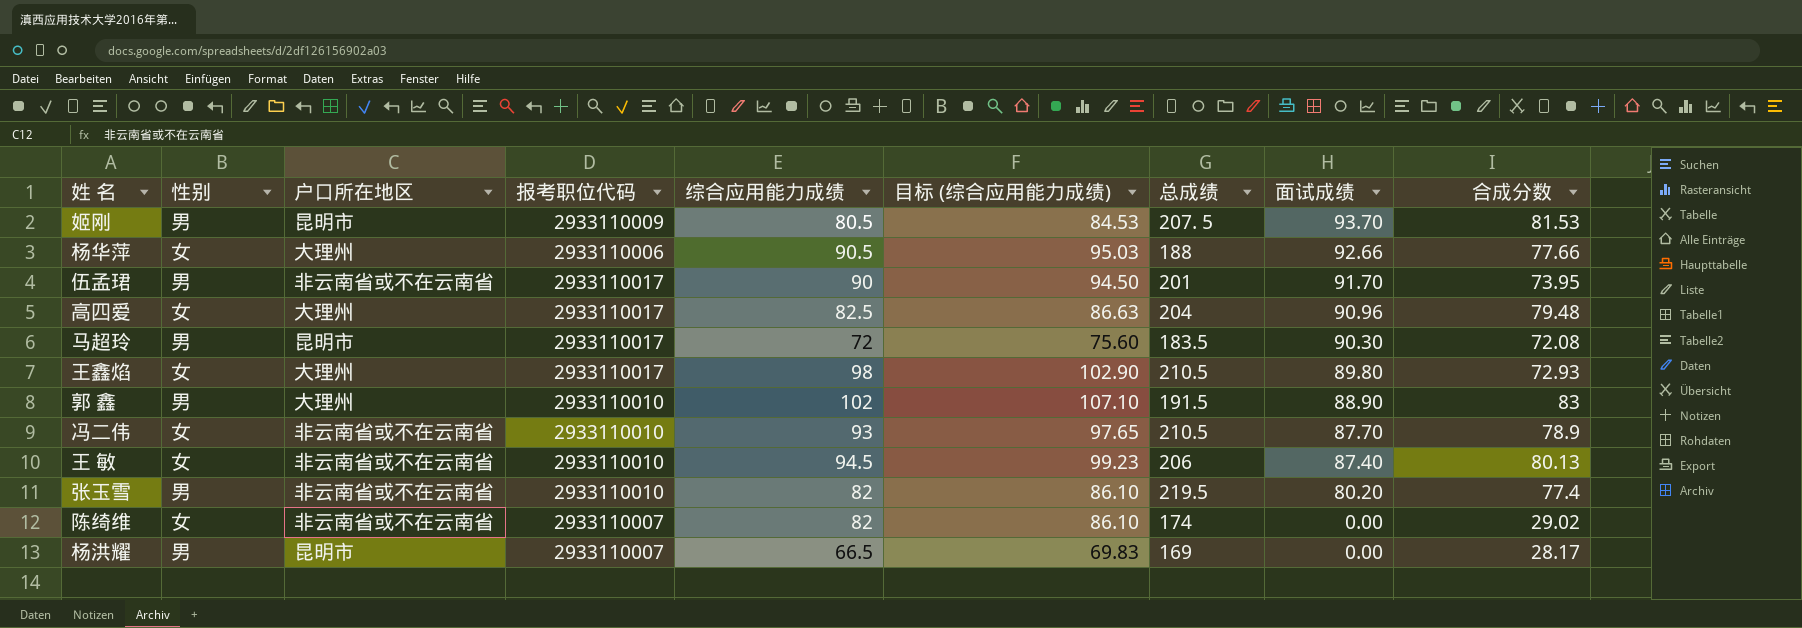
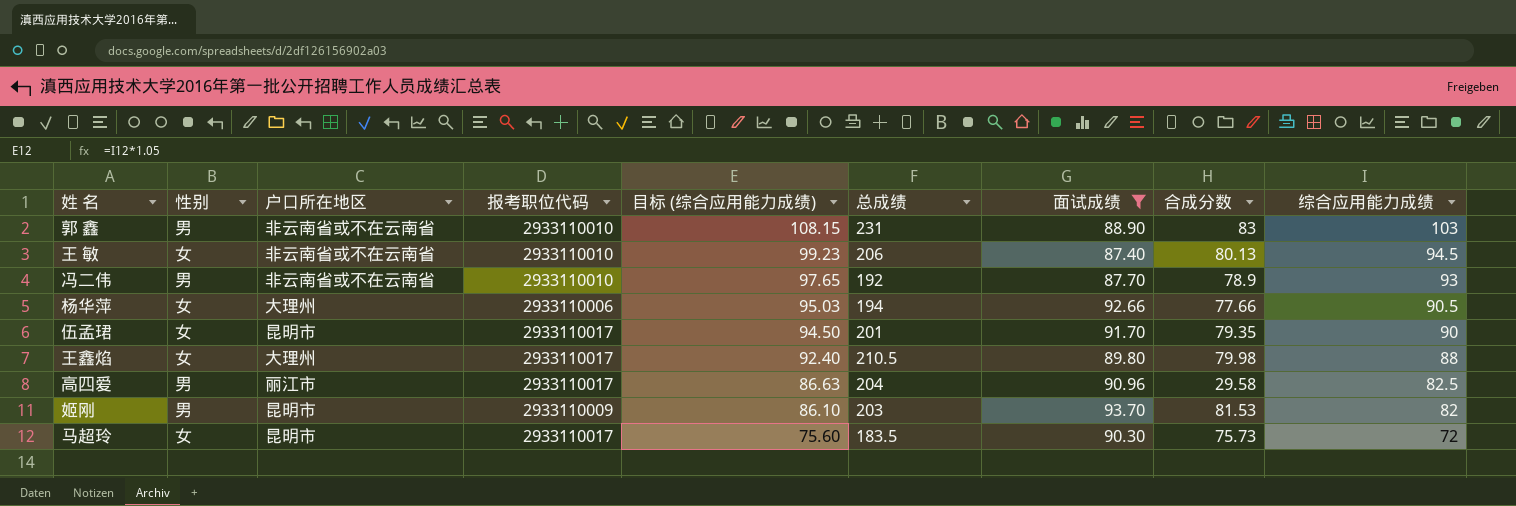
filter: none -> 面试成绩 >= 87.40
row order: 面试成绩 descending -> 目标 (综合应用能力成绩) descending
column 综合应用能力成绩 | position: 5 -> 9
郭 鑫 | 户口所在地区: 大理州 -> 非云南省或不在云南省
郭 鑫 | 目标 (综合应用能力成绩): 107.10 -> 108.15
郭 鑫 | 总成绩: 191.5 -> 231
郭 鑫 | 综合应用能力成绩: 102 -> 103
冯二伟 | 性别: 女 -> 男
冯二伟 | 总成绩: 210.5 -> 192
杨华萍 | 总成绩: 188 -> 194
伍孟珺 | 性别: 男 -> 女
伍孟珺 | 户口所在地区: 非云南省或不在云南省 -> 昆明市
伍孟珺 | 合成分数: 73.95 -> 79.35
王鑫焰 | 目标 (综合应用能力成绩): 102.90 -> 92.40
王鑫焰 | 合成分数: 72.93 -> 79.98
王鑫焰 | 综合应用能力成绩: 98 -> 88
高四爱 | 性别: 女 -> 男
高四爱 | 户口所在地区: 大理州 -> 丽江市
高四爱 | 合成分数: 79.48 -> 29.58
姬刚 | 目标 (综合应用能力成绩): 84.53 -> 86.10
姬刚 | 总成绩: 207. 5 -> 203
姬刚 | 综合应用能力成绩: 80.5 -> 82
马超玲 | 性别: 男 -> 女
马超玲 | 合成分数: 72.08 -> 75.73

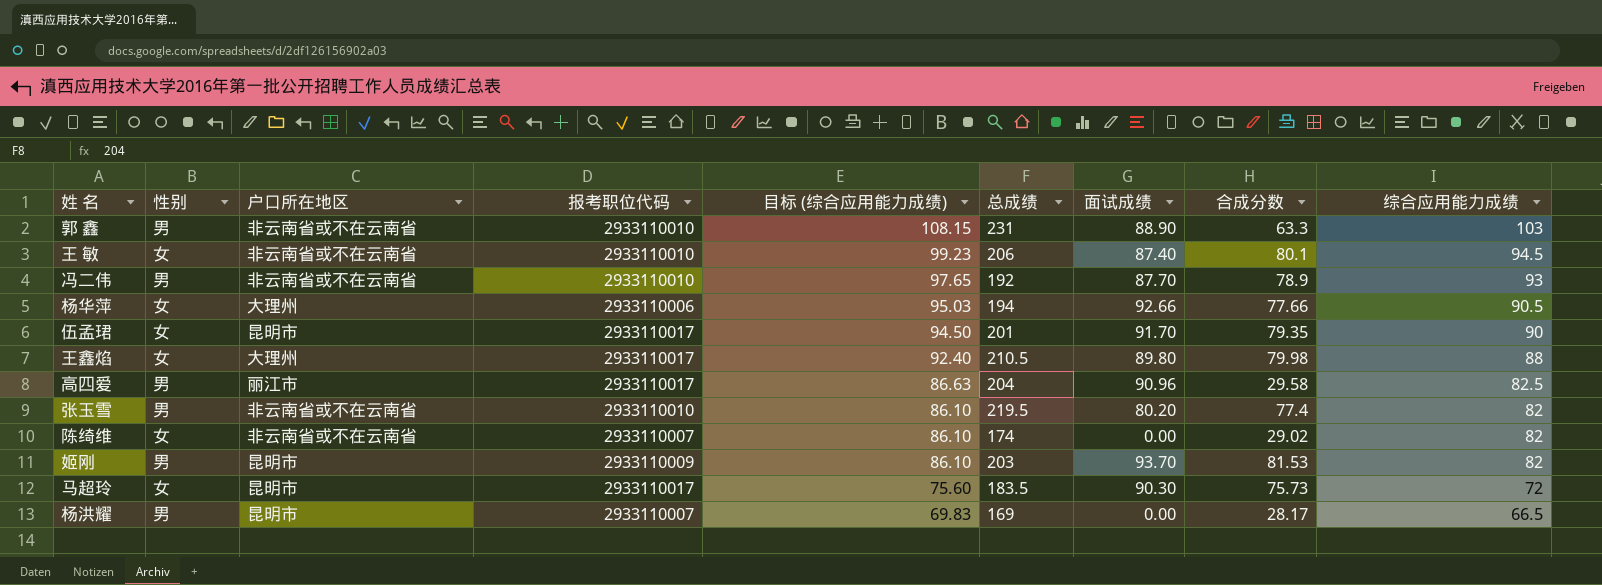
filter: 面试成绩 >= 87.40 -> none
郭 鑫 | 合成分数: 83 -> 63.3
王 敏 | 合成分数: 80.13 -> 80.1

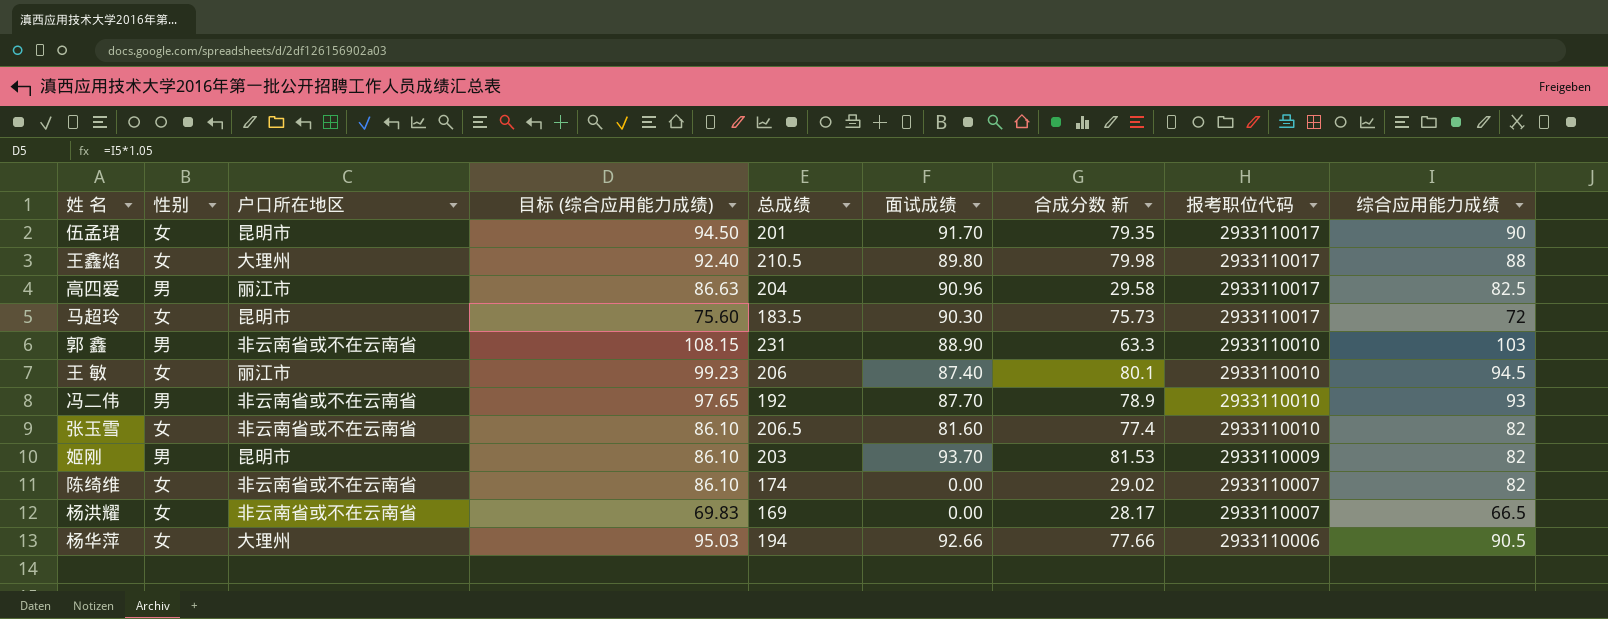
row order: 目标 (综合应用能力成绩) descending -> 报考职位代码 descending
column name: 合成分数 -> 合成分数 新
column 报考职位代码 | position: 4 -> 8
王 敏 | 户口所在地区: 非云南省或不在云南省 -> 丽江市
张玉雪 | 性别: 男 -> 女
张玉雪 | 总成绩: 219.5 -> 206.5
张玉雪 | 面试成绩: 80.20 -> 81.60
杨洪耀 | 性别: 男 -> 女
杨洪耀 | 户口所在地区: 昆明市 -> 非云南省或不在云南省

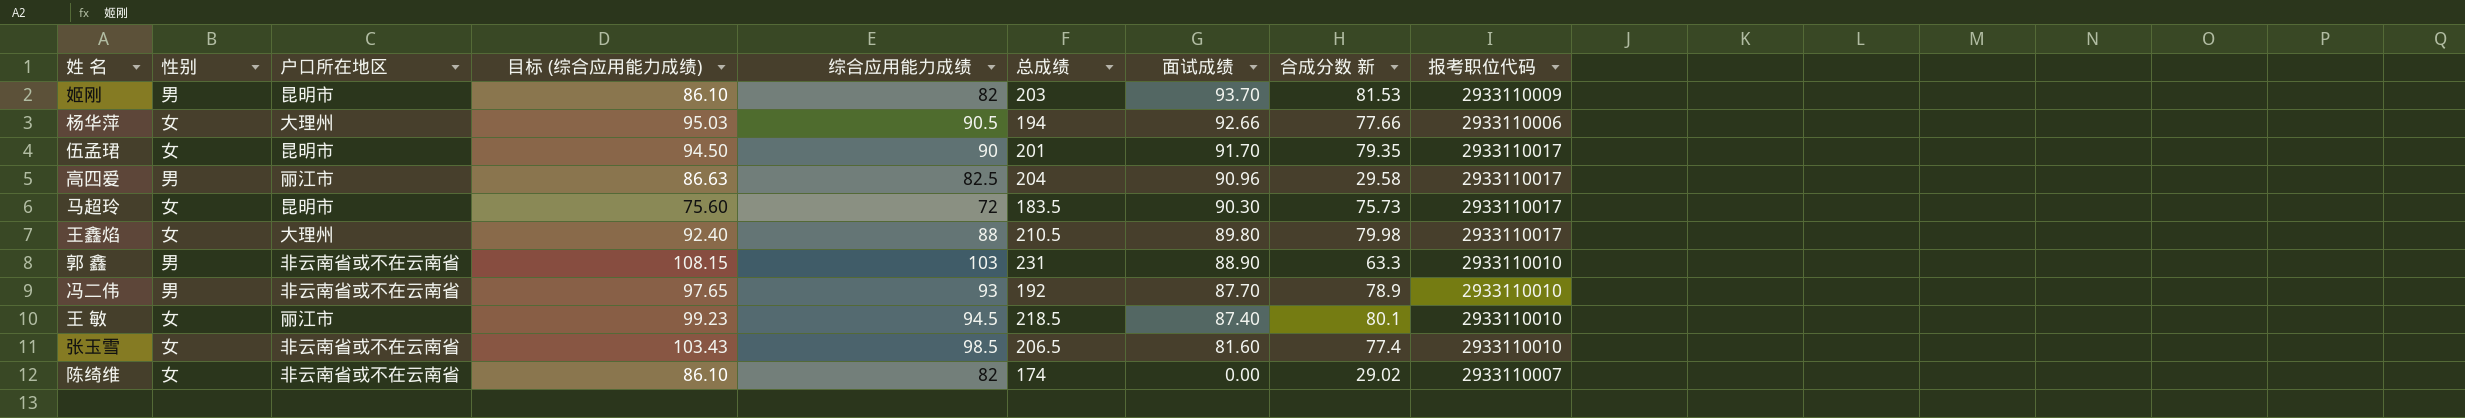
row order: 报考职位代码 descending -> 面试成绩 descending
column 综合应用能力成绩 | position: 9 -> 5
row 杨洪耀: 女 | 非云南省或不在云南省 | 69.83 | 169 | 0.00 | 28.17 | 2933110007 | 66.5 -> none
王 敏 | 总成绩: 206 -> 218.5
张玉雪 | 目标 (综合应用能力成绩): 86.10 -> 103.43
张玉雪 | 综合应用能力成绩: 82 -> 98.5

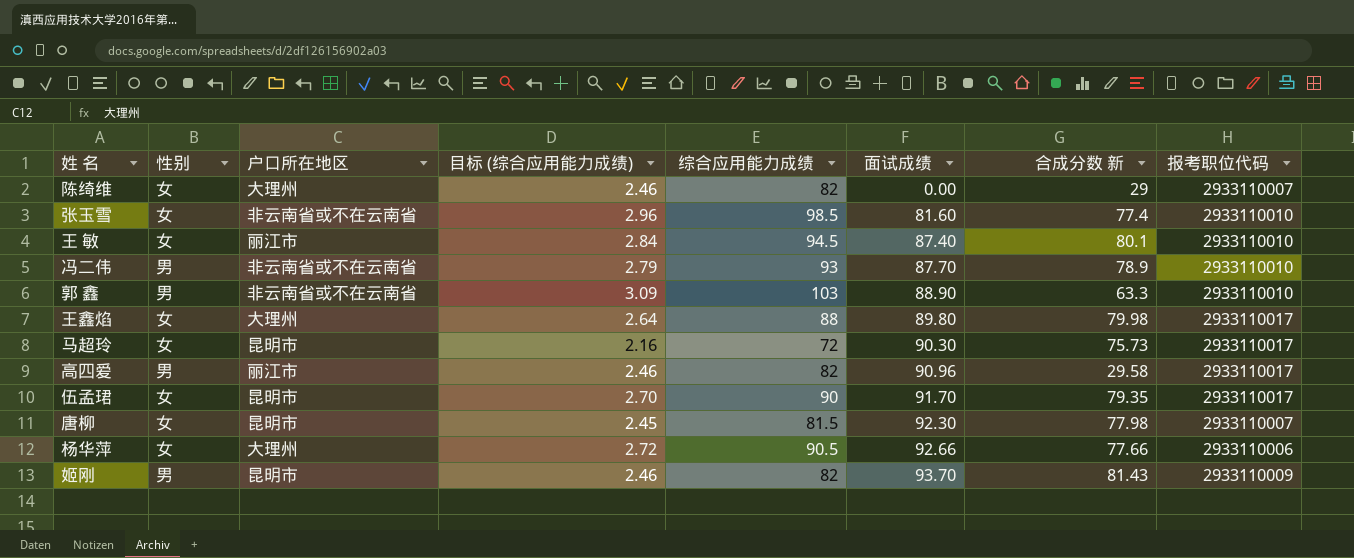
row order: 面试成绩 descending -> 面试成绩 ascending
column 总成绩 | position: 6 -> none
column 目标 (综合应用能力成绩) | formula: [综合应用能力成绩] * 1.05 -> [综合应用能力成绩] * 0.03
陈绮维 | 户口所在地区: 非云南省或不在云南省 -> 大理州
陈绮维 | 合成分数 新: 29.02 -> 29
高四爱 | 综合应用能力成绩: 82.5 -> 82
row 唐柳: none -> 女 | 昆明市 | 2.45 | 81.5 | 92.30 | 77.98 | 2933110007
姬刚 | 合成分数 新: 81.53 -> 81.43

